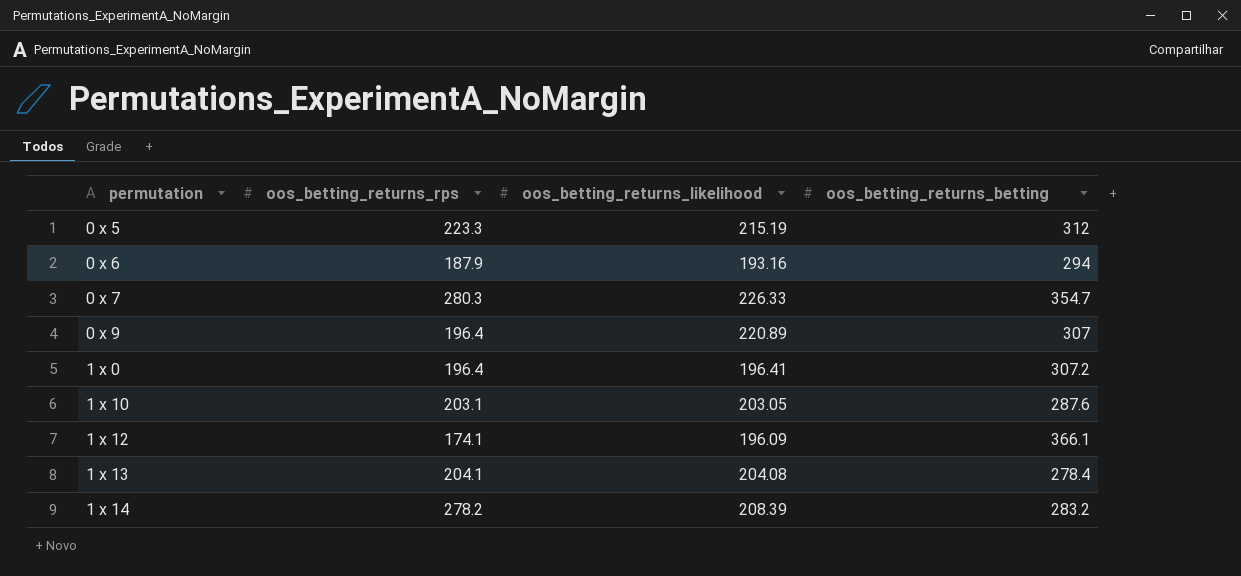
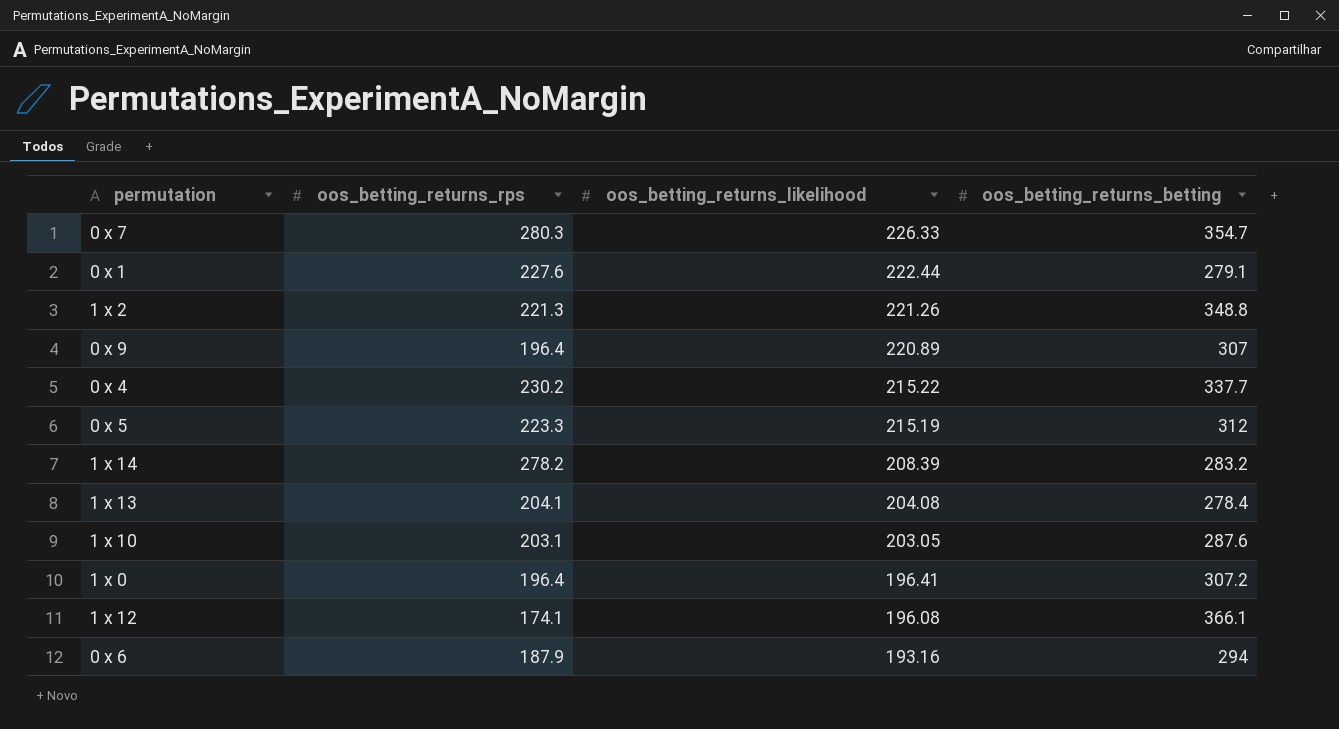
row order: permutation ascending -> oos_betting_returns_likelihood descending
row 0 x 1: none -> 227.6 | 222.44 | 279.1
row 1 x 2: none -> 221.3 | 221.26 | 348.8
row 0 x 4: none -> 230.2 | 215.22 | 337.7
1 x 12 | oos_betting_returns_likelihood: 196.09 -> 196.08

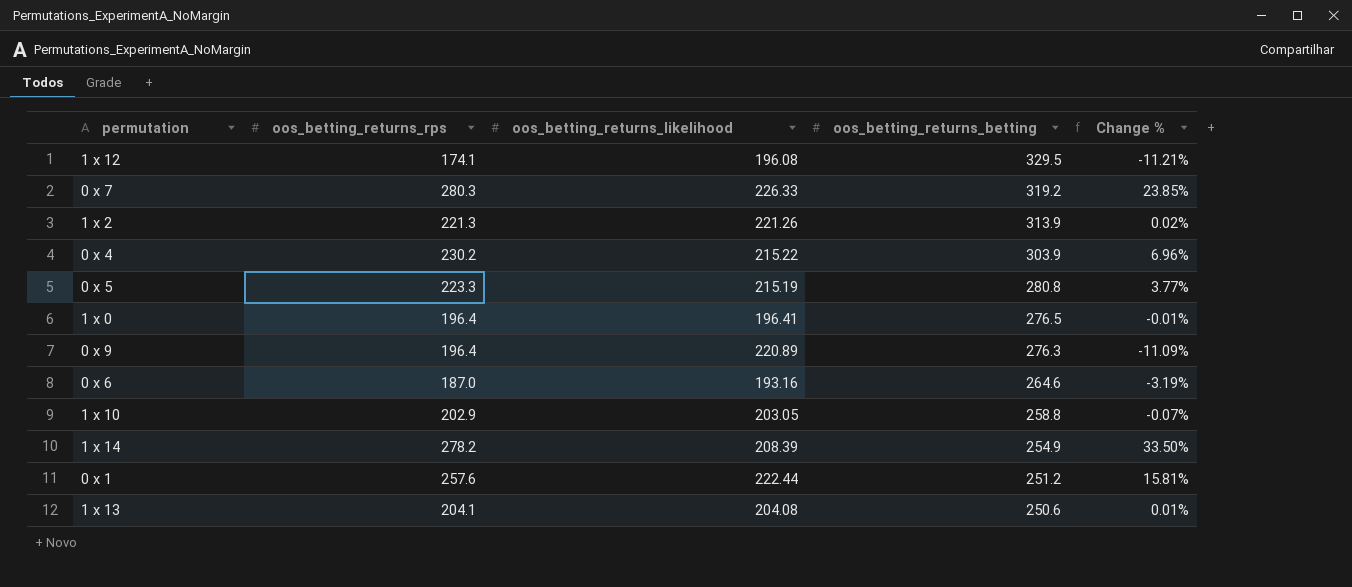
row order: oos_betting_returns_likelihood descending -> oos_betting_returns_betting descending
column Change % | formula: none -> ([oos_betting_returns_rps] - [oos_betting_returns_likelihood]) / [oos_betting_returns_likelihood]
1 x 12 | oos_betting_returns_betting: 366.1 -> 329.5
0 x 7 | oos_betting_returns_betting: 354.7 -> 319.2
1 x 2 | oos_betting_returns_betting: 348.8 -> 313.9
0 x 4 | oos_betting_returns_betting: 337.7 -> 303.9
0 x 5 | oos_betting_returns_betting: 312 -> 280.8
1 x 0 | oos_betting_returns_betting: 307.2 -> 276.5
0 x 9 | oos_betting_returns_betting: 307 -> 276.3
0 x 6 | oos_betting_returns_rps: 187.9 -> 187.0
0 x 6 | oos_betting_returns_betting: 294 -> 264.6
1 x 10 | oos_betting_returns_rps: 203.1 -> 202.9
1 x 10 | oos_betting_returns_betting: 287.6 -> 258.8
1 x 14 | oos_betting_returns_betting: 283.2 -> 254.9
0 x 1 | oos_betting_returns_rps: 227.6 -> 257.6
0 x 1 | oos_betting_returns_betting: 279.1 -> 251.2
1 x 13 | oos_betting_returns_betting: 278.4 -> 250.6

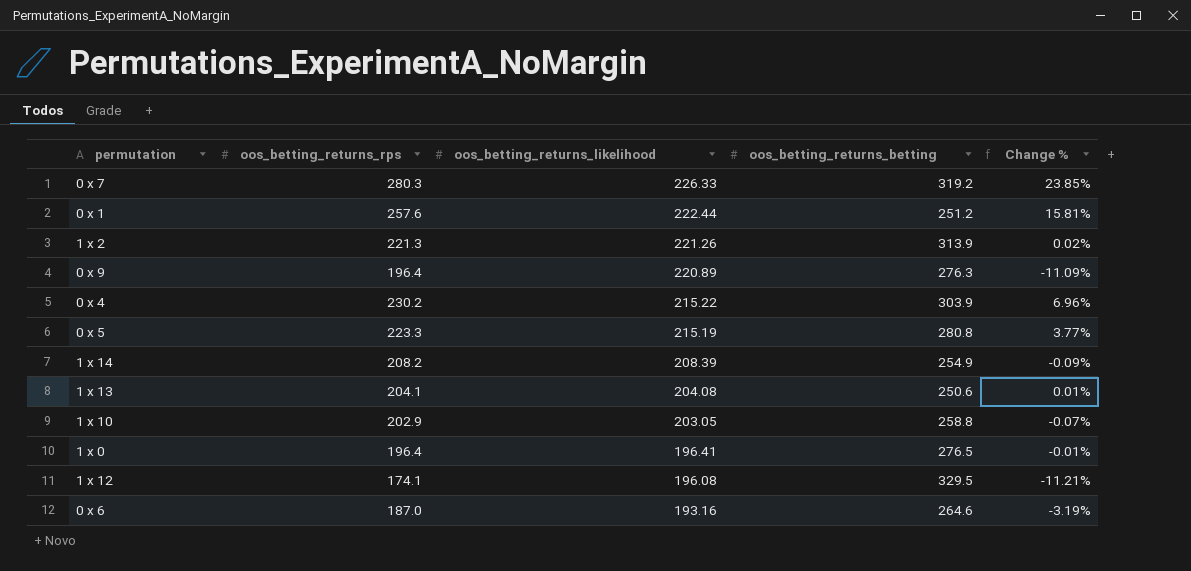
row order: oos_betting_returns_betting descending -> oos_betting_returns_likelihood descending
1 x 14 | oos_betting_returns_rps: 278.2 -> 208.2
1 x 14 | Change %: 33.50% -> -0.09%

